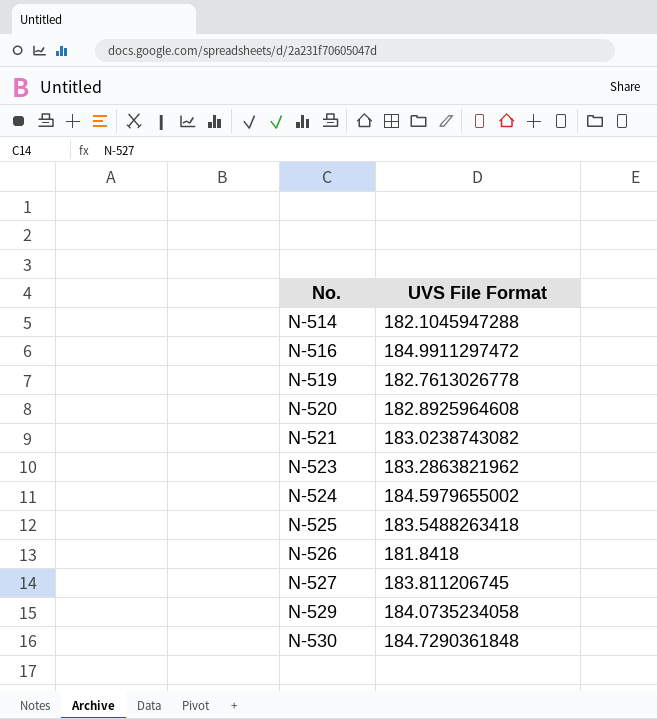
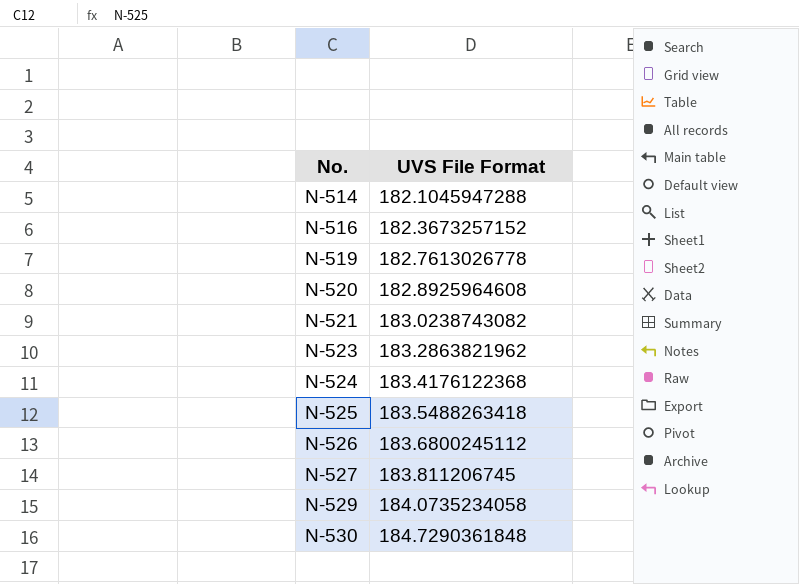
N-516 | UVS File Format: 184.9911297472 -> 182.3673257152
N-524 | UVS File Format: 184.5979655002 -> 183.4176122368
N-526 | UVS File Format: 181.8418 -> 183.6800245112

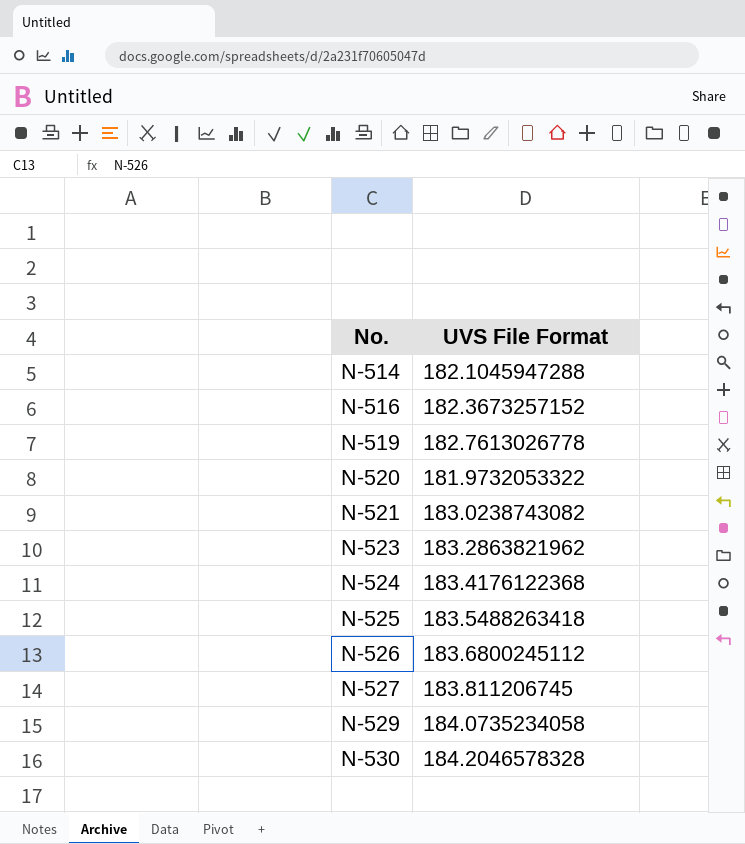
N-520 | UVS File Format: 182.8925964608 -> 181.9732053322
N-530 | UVS File Format: 184.7290361848 -> 184.2046578328

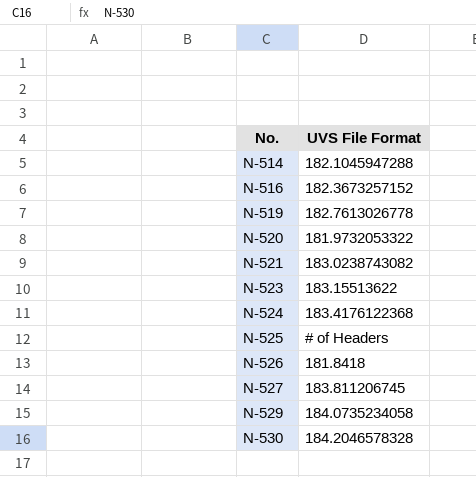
N-523 | UVS File Format: 183.2863821962 -> 183.15513622
N-525 | UVS File Format: 183.5488263418 -> # of Headers
N-526 | UVS File Format: 183.6800245112 -> 181.8418

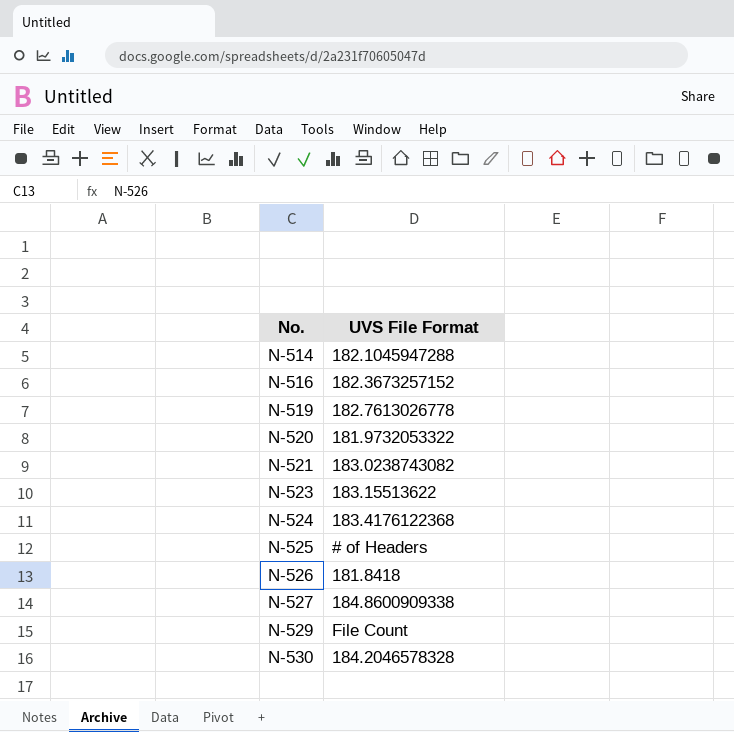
N-527 | UVS File Format: 183.811206745 -> 184.8600909338
N-529 | UVS File Format: 184.0735234058 -> File Count

